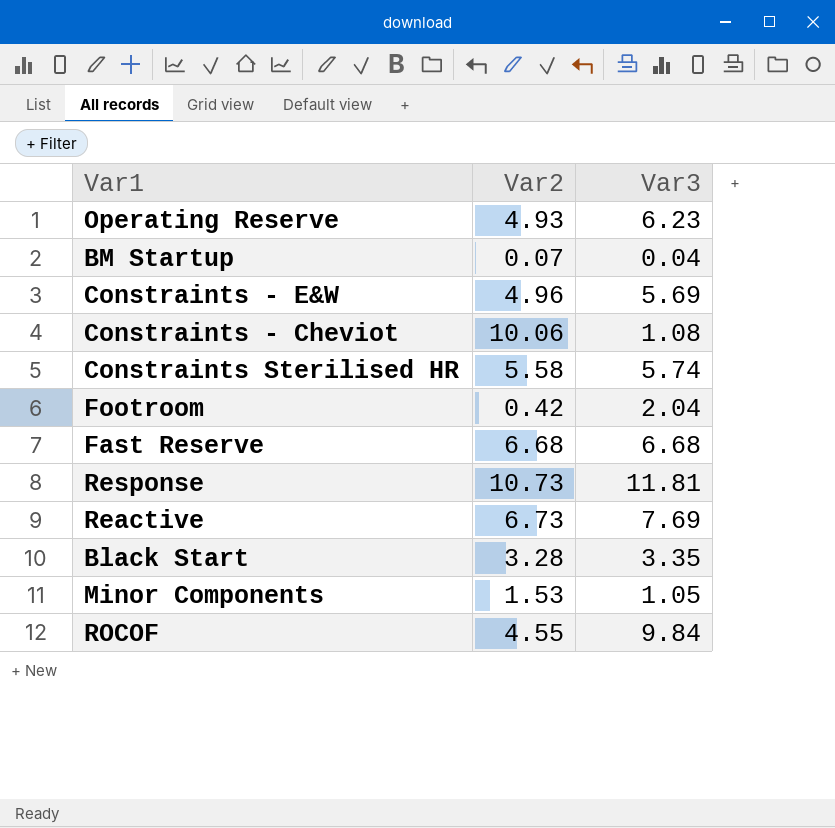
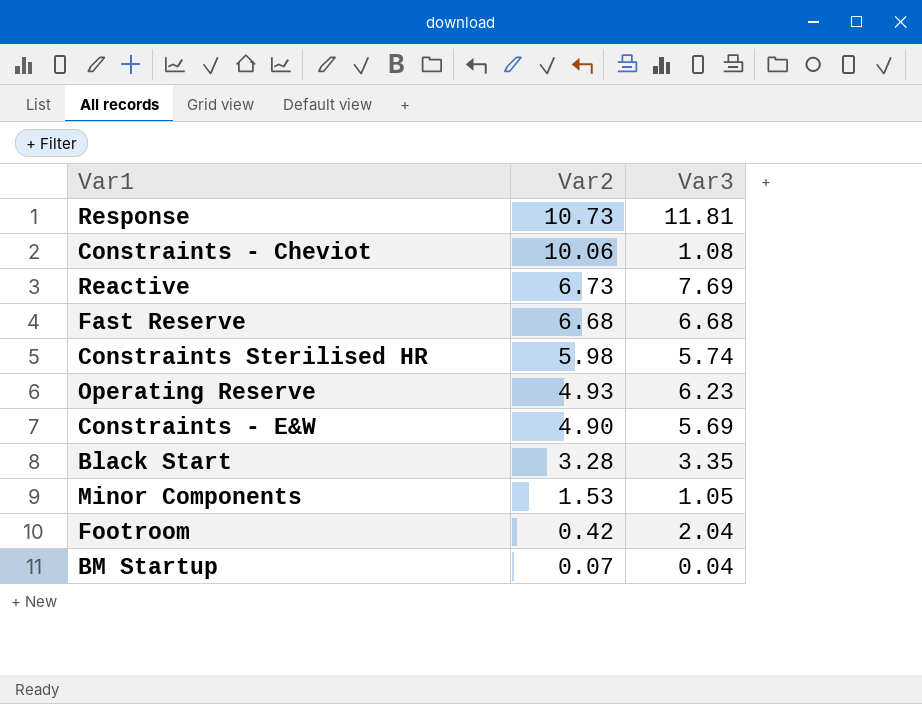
row order: none -> Var2 descending
row ROCOF: 4.55 | 9.84 -> none
Constraints Sterilised HR | Var2: 5.58 -> 5.98
Constraints - E&W | Var2: 4.96 -> 4.90

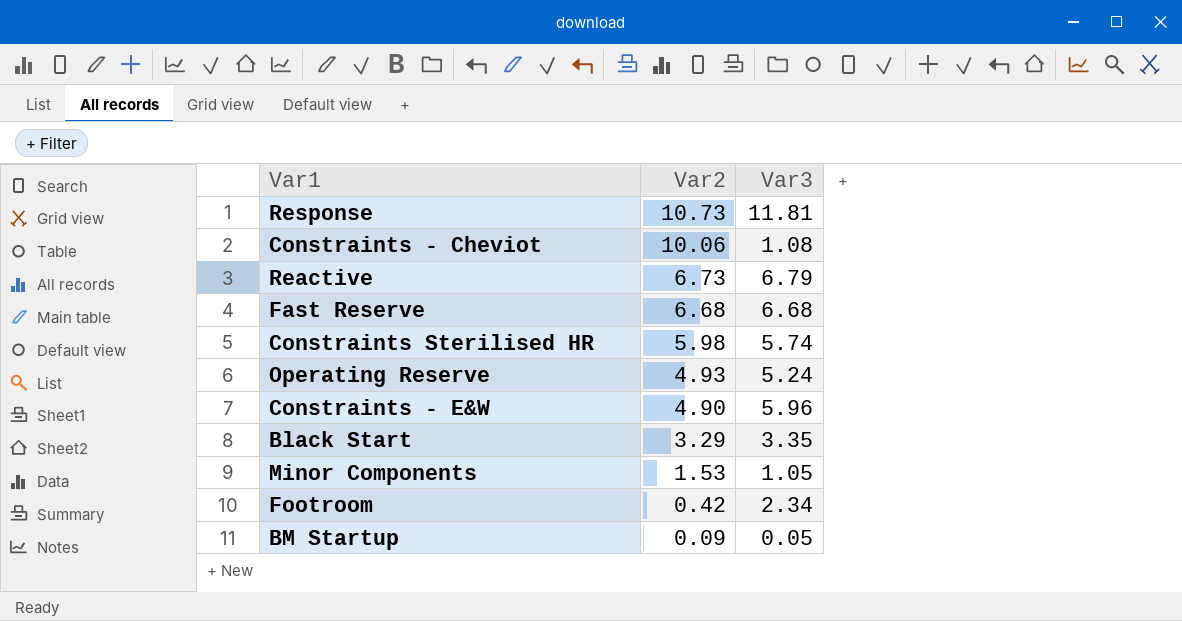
Reactive | Var3: 7.69 -> 6.79
Operating Reserve | Var3: 6.23 -> 5.24
Constraints - E&W | Var3: 5.69 -> 5.96
Black Start | Var2: 3.28 -> 3.29
Footroom | Var3: 2.04 -> 2.34
BM Startup | Var2: 0.07 -> 0.09
BM Startup | Var3: 0.04 -> 0.05

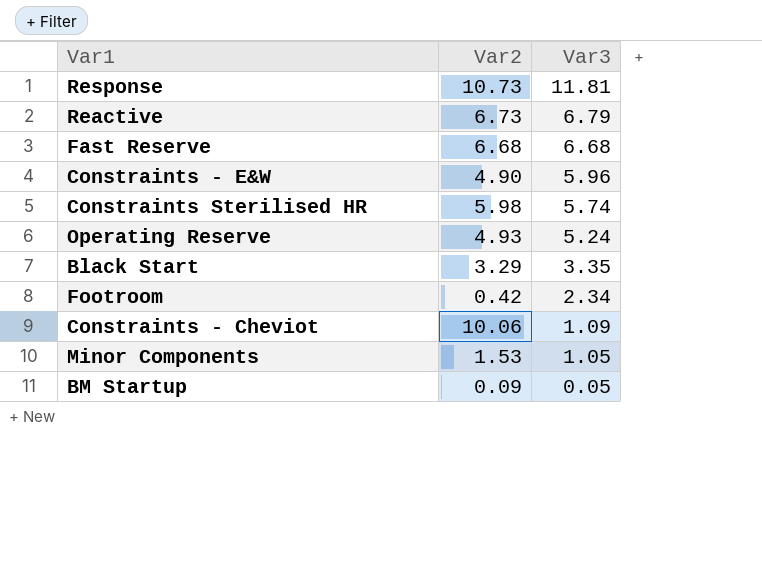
row order: Var2 descending -> Var3 descending
Constraints - Cheviot | Var3: 1.08 -> 1.09

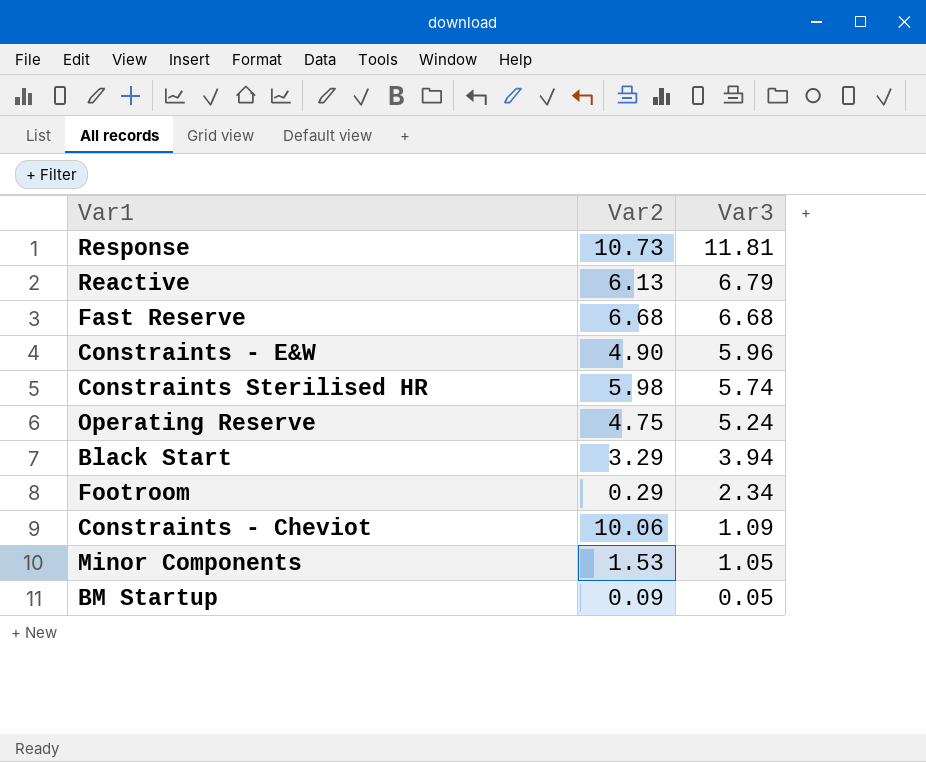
Reactive | Var2: 6.73 -> 6.13
Operating Reserve | Var2: 4.93 -> 4.75
Black Start | Var3: 3.35 -> 3.94
Footroom | Var2: 0.42 -> 0.29

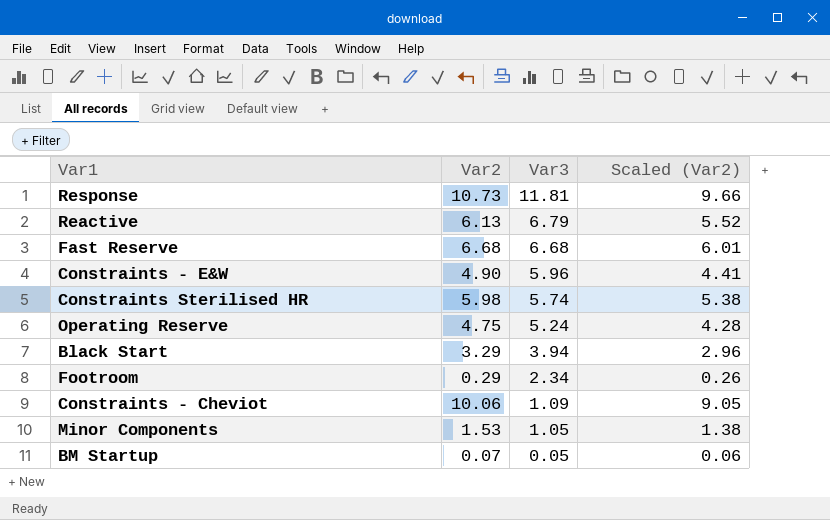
column Scaled (Var2) | formula: none -> [Var2] * 0.9
BM Startup | Var2: 0.09 -> 0.07

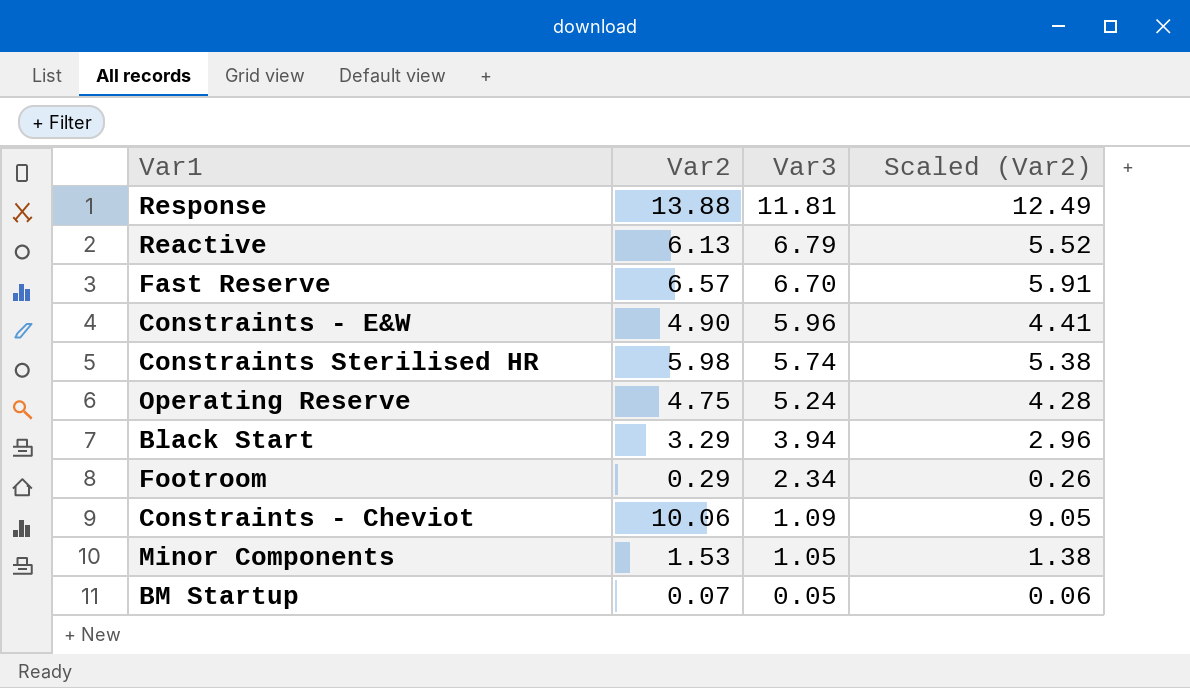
Response | Var2: 10.73 -> 13.88
Response | Scaled (Var2): 9.66 -> 12.49
Fast Reserve | Var2: 6.68 -> 6.57
Fast Reserve | Var3: 6.68 -> 6.70
Fast Reserve | Scaled (Var2): 6.01 -> 5.91

